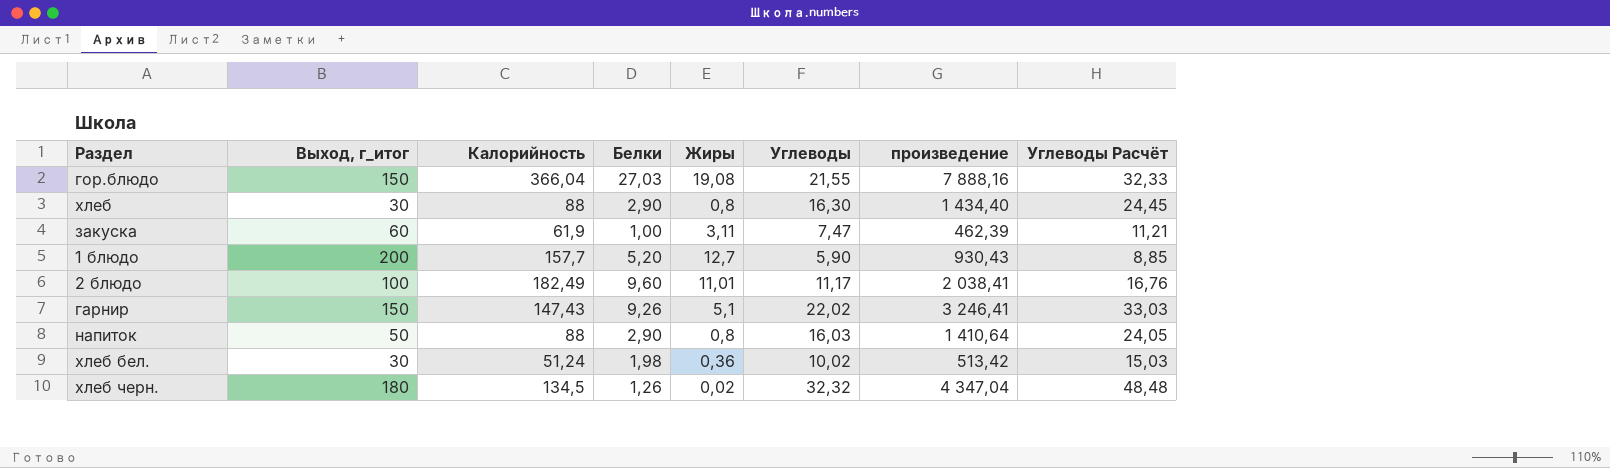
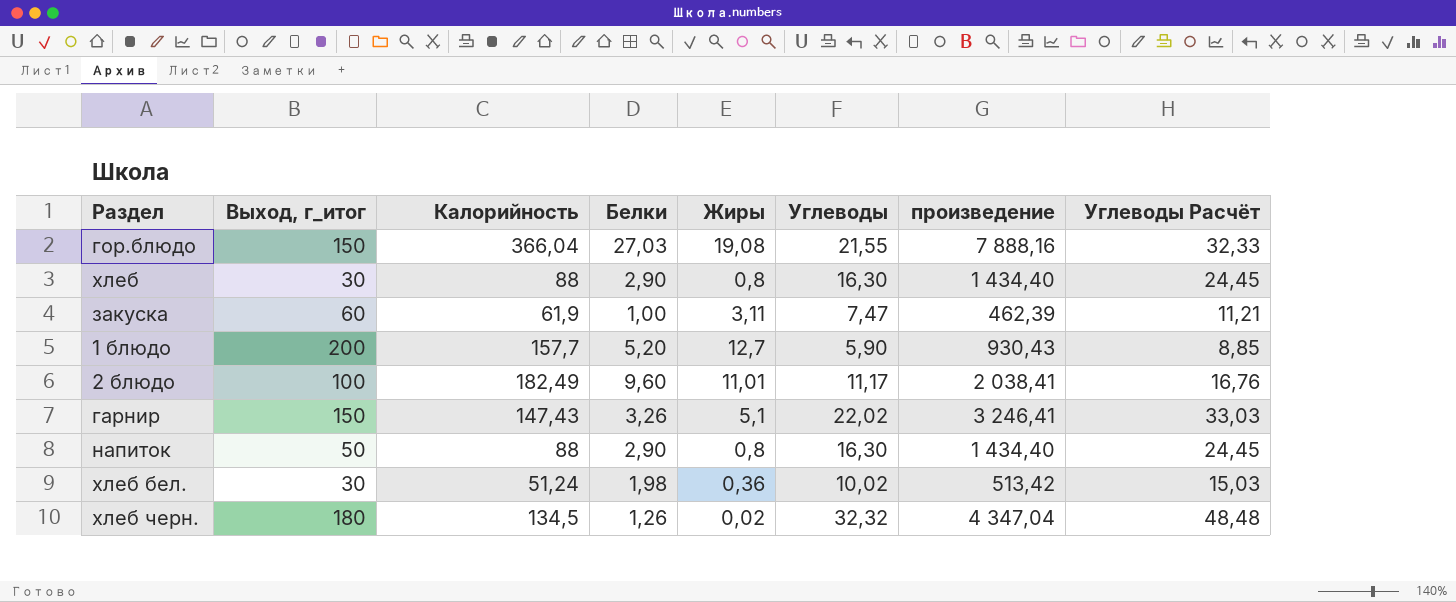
гарнир | Белки: 9,26 -> 3,26
напиток | Углеводы: 16,03 -> 16,30
напиток | произведение: 1 410,64 -> 1 434,40
напиток | Углеводы Расчёт: 24,05 -> 24,45

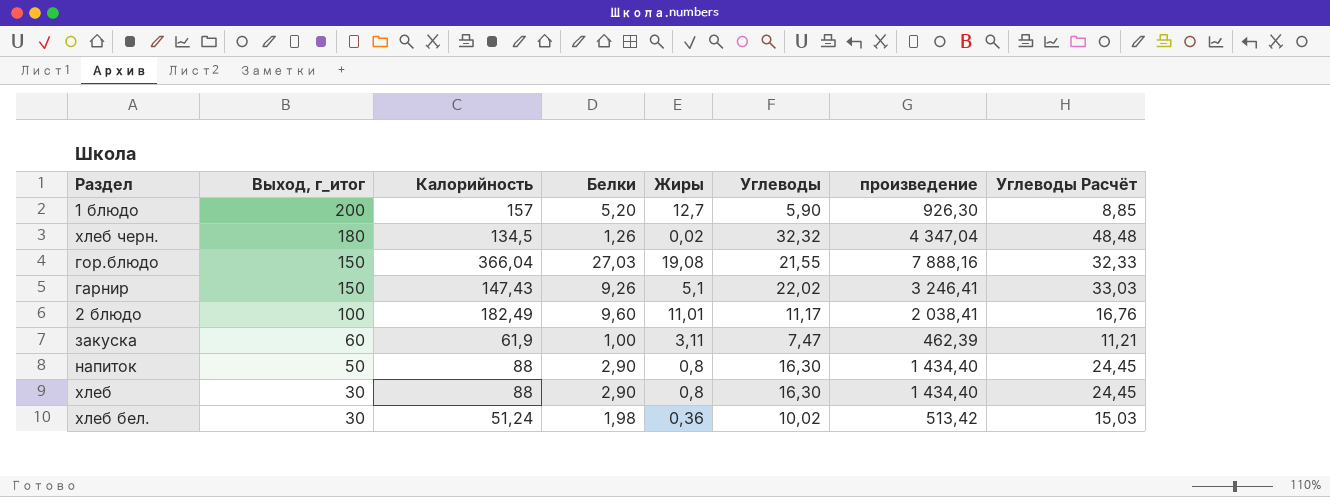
row order: none -> Выход, г_итог descending
1 блюдо | Калорийность: 157,7 -> 157
1 блюдо | произведение: 930,43 -> 926,30
гарнир | Белки: 3,26 -> 9,26

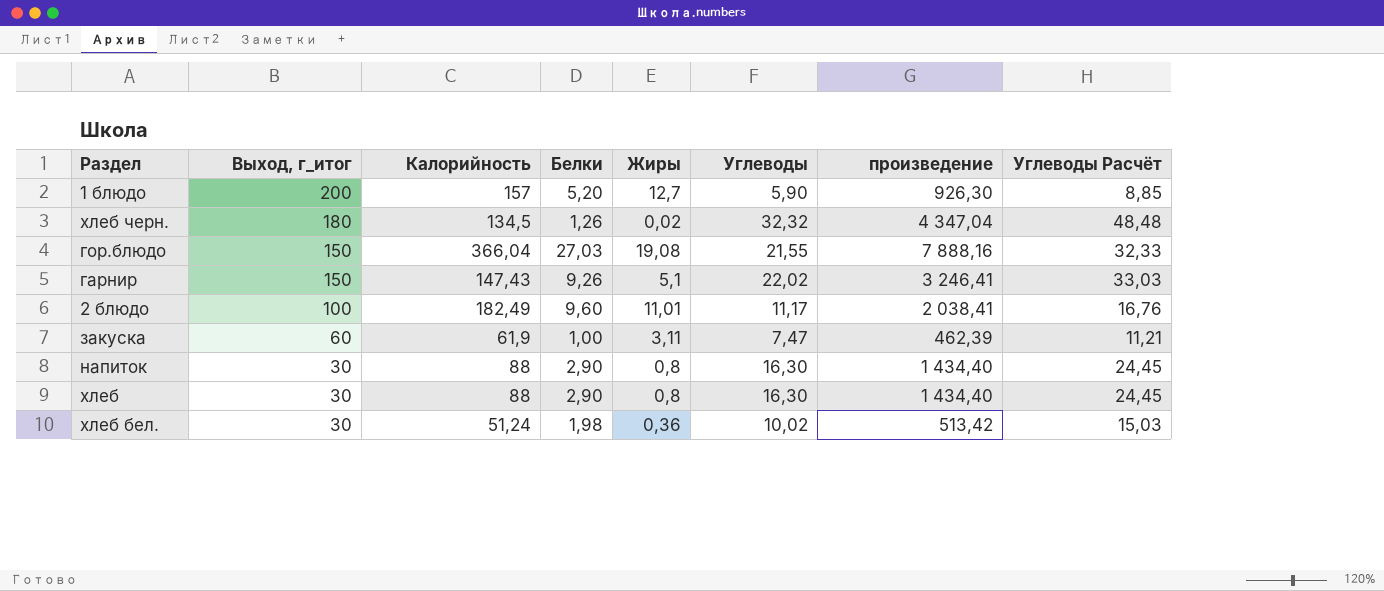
напиток | Выход, г_итог: 50 -> 30

